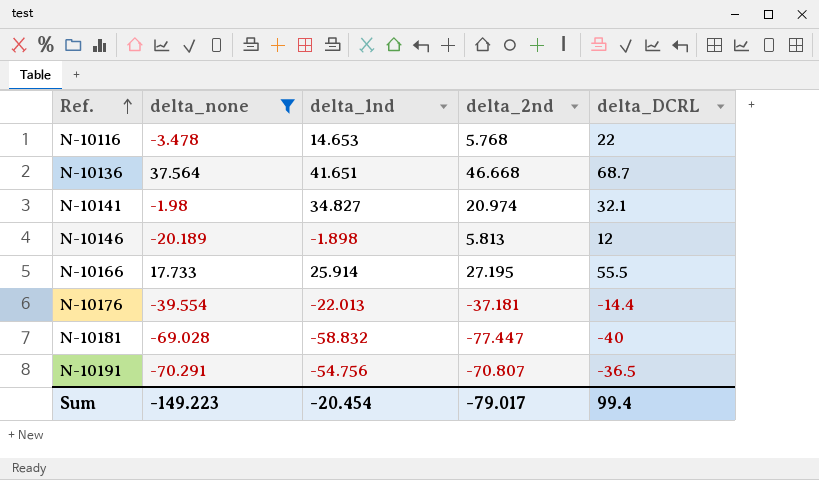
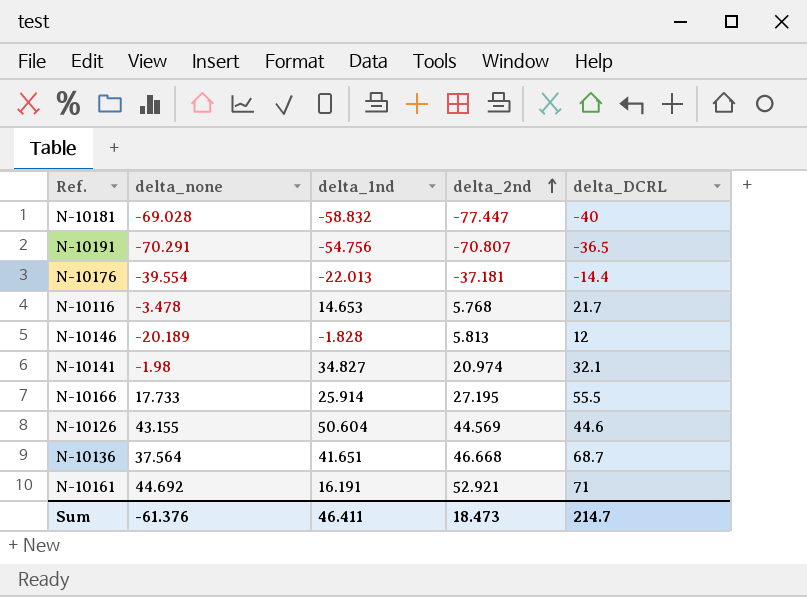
filter: delta_none <= 37.564 -> none
row order: Ref. ascending -> delta_2nd ascending
N-10116 | delta_DCRL: 22 -> 21.7
N-10146 | delta_1nd: -1.898 -> -1.828
Sum | delta_none: -149.223 -> -61.376
Sum | delta_1nd: -20.454 -> 46.411
Sum | delta_2nd: -79.017 -> 18.473
Sum | delta_DCRL: 99.4 -> 214.7

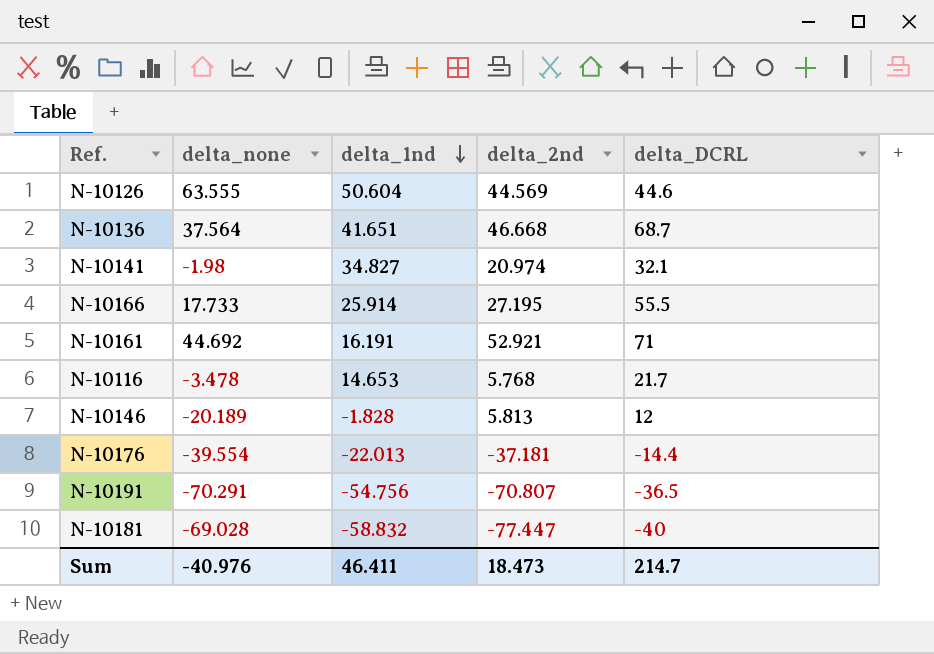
row order: delta_2nd ascending -> delta_1nd descending
N-10126 | delta_none: 43.155 -> 63.555
Sum | delta_none: -61.376 -> -40.976

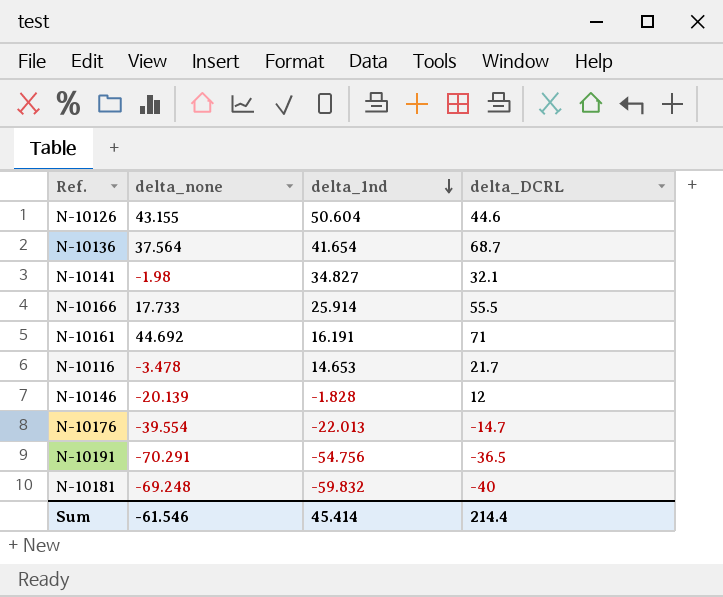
column delta_2nd | position: 4 -> none
N-10126 | delta_none: 63.555 -> 43.155
N-10136 | delta_1nd: 41.651 -> 41.654
N-10146 | delta_none: -20.189 -> -20.139
N-10176 | delta_DCRL: -14.4 -> -14.7
N-10181 | delta_none: -69.028 -> -69.248
N-10181 | delta_1nd: -58.832 -> -59.832
Sum | delta_none: -40.976 -> -61.546
Sum | delta_1nd: 46.411 -> 45.414
Sum | delta_DCRL: 214.7 -> 214.4

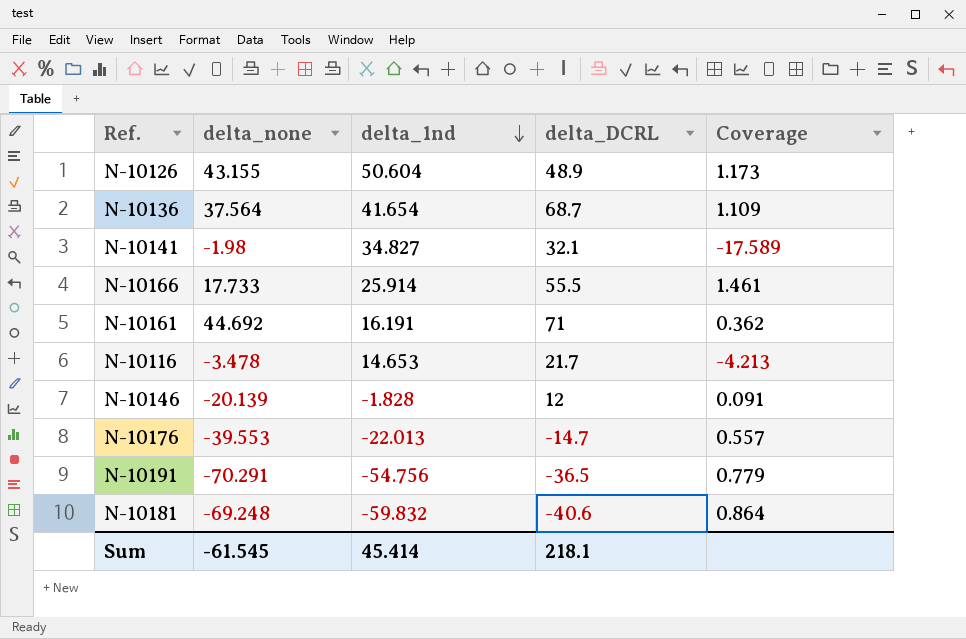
column Coverage | formula: none -> [delta_1nd] / [delta_none]
N-10126 | delta_DCRL: 44.6 -> 48.9
N-10176 | delta_none: -39.554 -> -39.553
N-10181 | delta_DCRL: -40 -> -40.6
Sum | delta_none: -61.546 -> -61.545
Sum | delta_DCRL: 214.4 -> 218.1

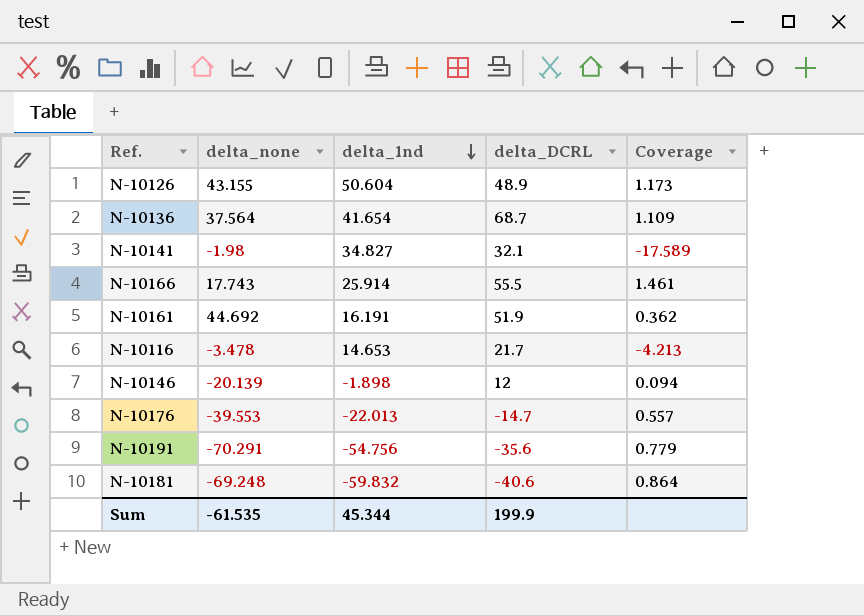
N-10166 | delta_none: 17.733 -> 17.743
N-10161 | delta_DCRL: 71 -> 51.9
N-10146 | delta_1nd: -1.828 -> -1.898
N-10146 | Coverage: 0.091 -> 0.094
N-10191 | delta_DCRL: -36.5 -> -35.6
Sum | delta_none: -61.545 -> -61.535
Sum | delta_1nd: 45.414 -> 45.344
Sum | delta_DCRL: 218.1 -> 199.9

